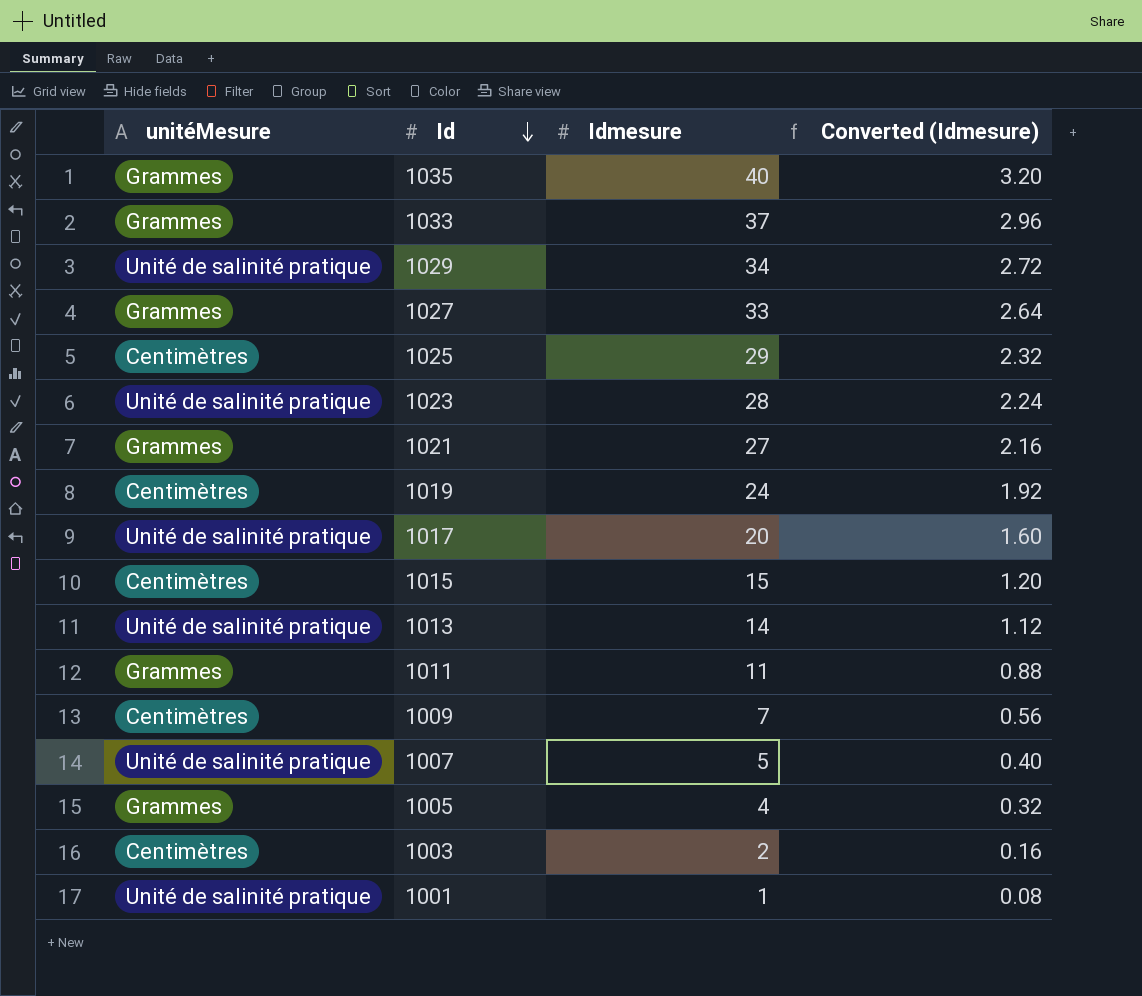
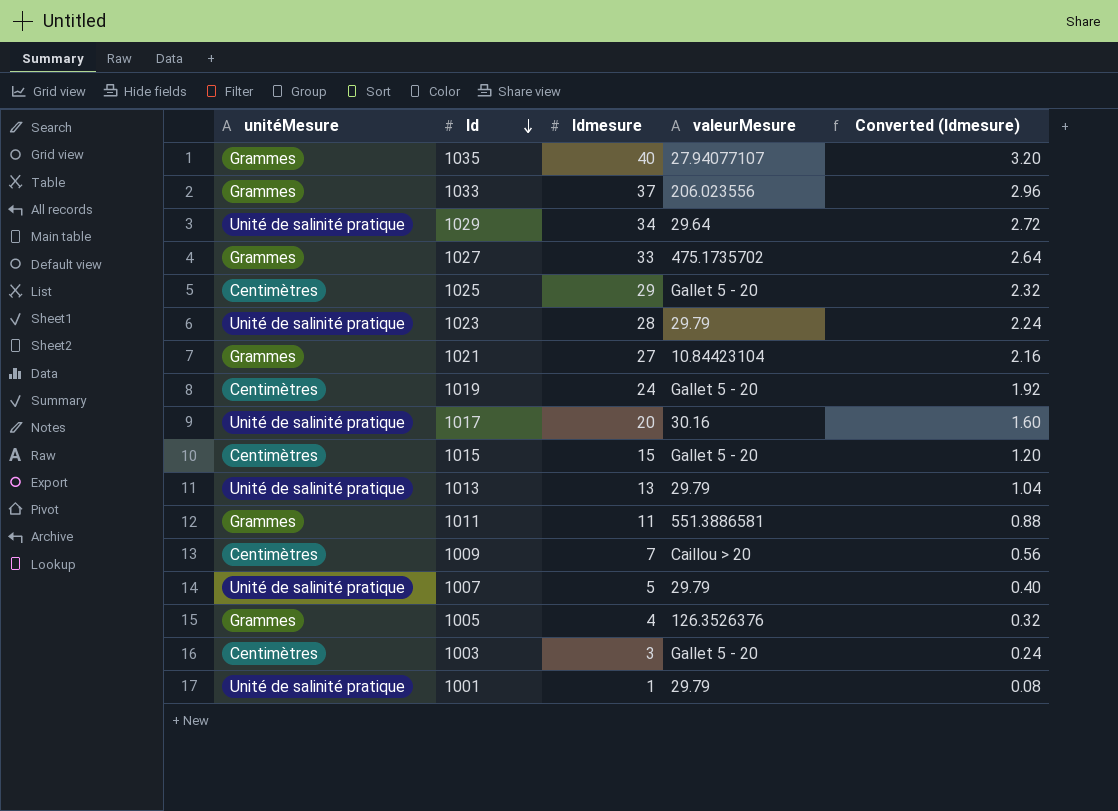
column valeurMesure | position: none -> 4
1013 | Idmesure: 14 -> 13
1013 | Converted (Idmesure): 1.12 -> 1.04
1003 | Idmesure: 2 -> 3
1003 | Converted (Idmesure): 0.16 -> 0.24

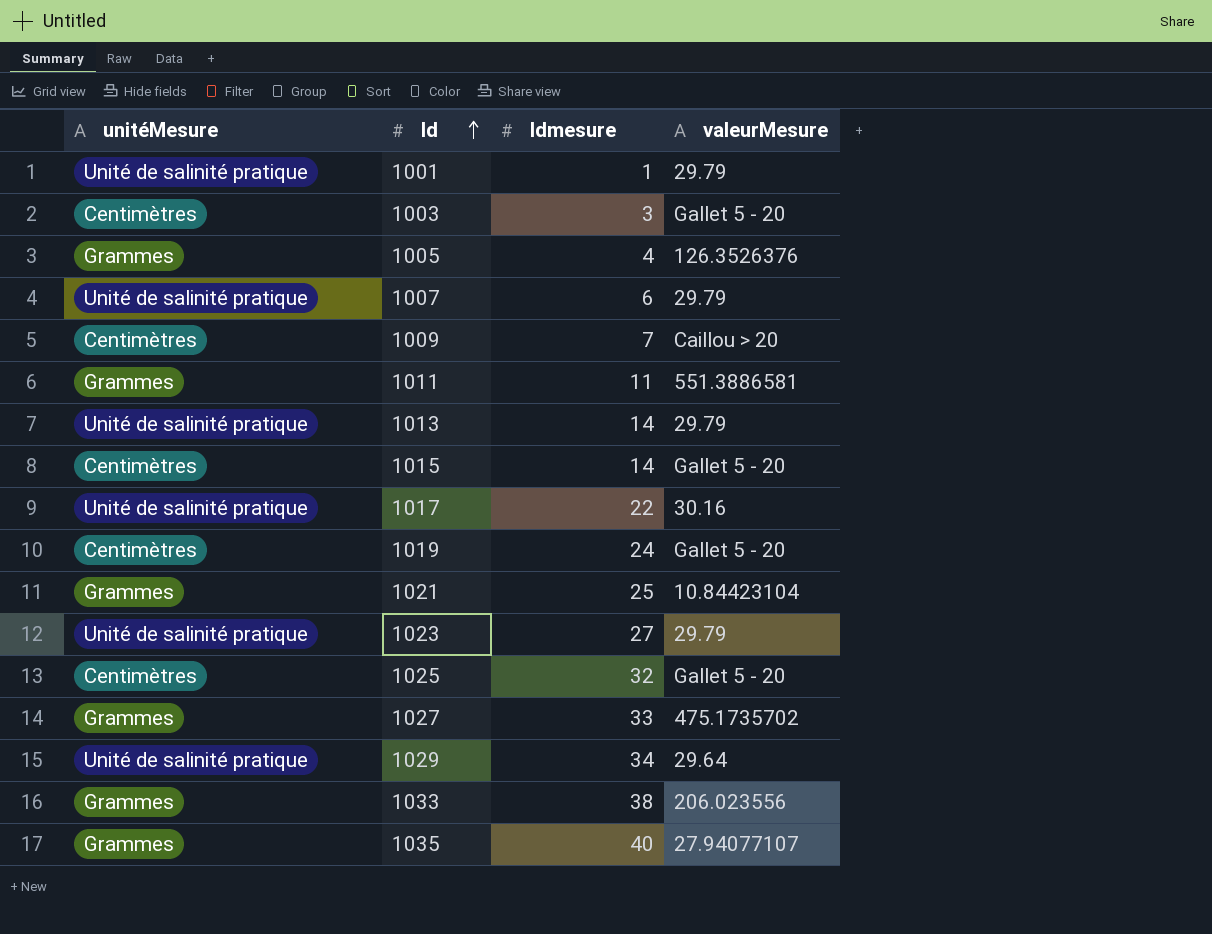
row order: Id descending -> Id ascending
column Converted (Idmesure) | formula: [Idmesure] * 0.08 -> none
1007 | Idmesure: 5 -> 6
1013 | Idmesure: 13 -> 14
1015 | Idmesure: 15 -> 14
1017 | Idmesure: 20 -> 22
1021 | Idmesure: 27 -> 25
1023 | Idmesure: 28 -> 27
1025 | Idmesure: 29 -> 32
1033 | Idmesure: 37 -> 38

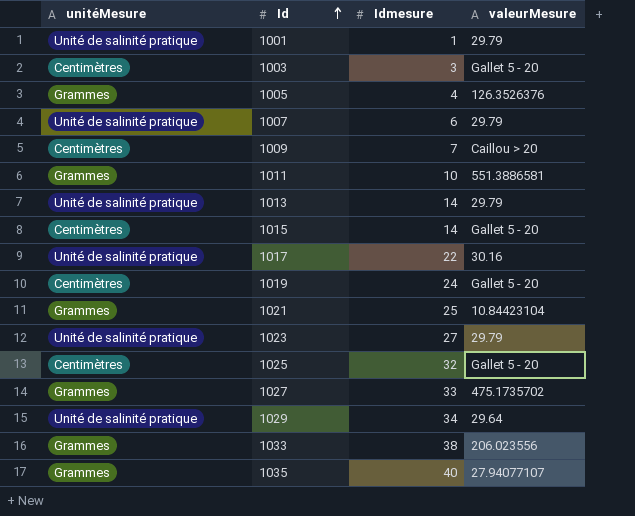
1011 | Idmesure: 11 -> 10

